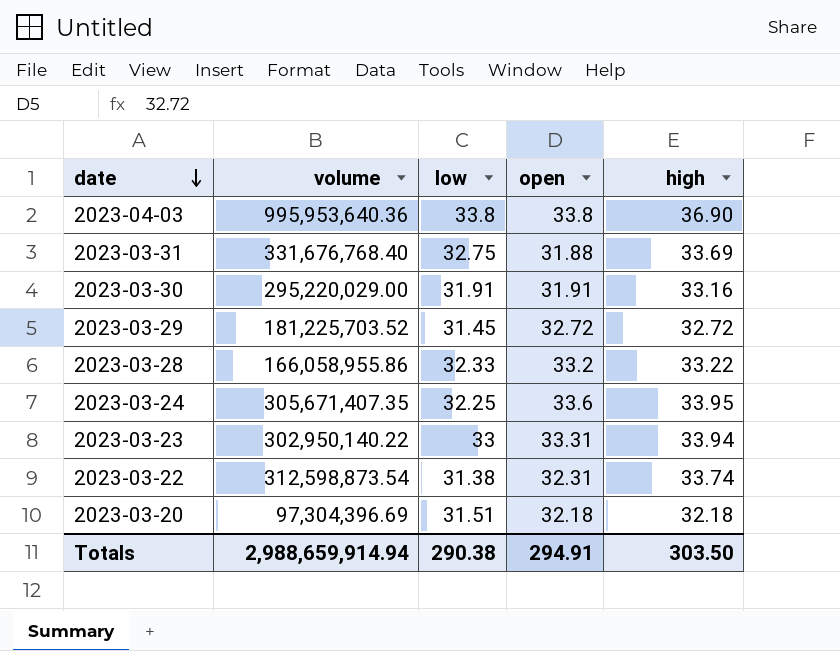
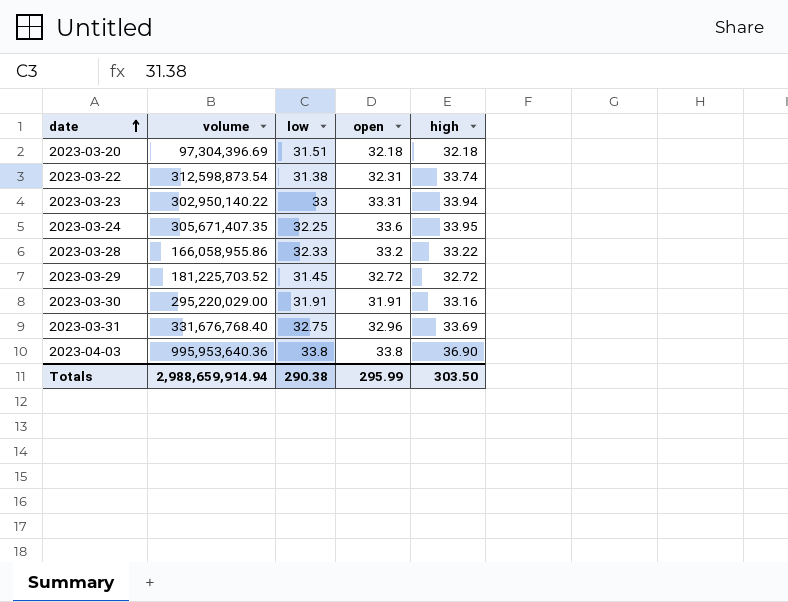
row order: date descending -> date ascending
2023-03-31 | open: 31.88 -> 32.96
Totals | open: 294.91 -> 295.99

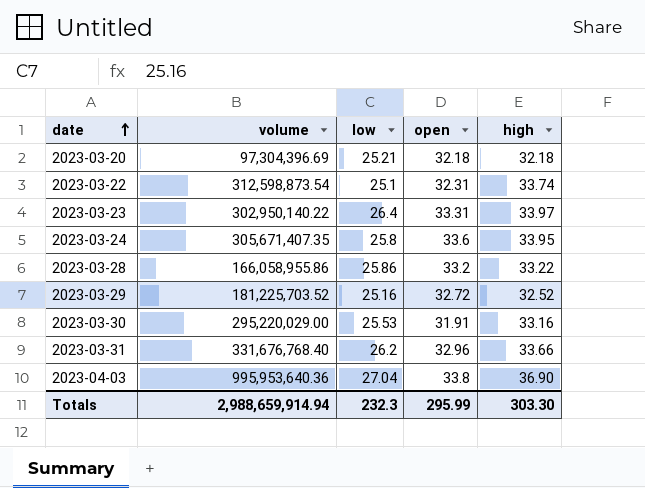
2023-03-20 | low: 31.51 -> 25.21
2023-03-22 | low: 31.38 -> 25.1
2023-03-23 | low: 33 -> 26.4
2023-03-23 | high: 33.94 -> 33.97
2023-03-24 | low: 32.25 -> 25.8
2023-03-28 | low: 32.33 -> 25.86
2023-03-29 | low: 31.45 -> 25.16
2023-03-29 | high: 32.72 -> 32.52
2023-03-30 | low: 31.91 -> 25.53
2023-03-31 | low: 32.75 -> 26.2
2023-03-31 | high: 33.69 -> 33.66
2023-04-03 | low: 33.8 -> 27.04
Totals | low: 290.38 -> 232.3
Totals | high: 303.50 -> 303.30

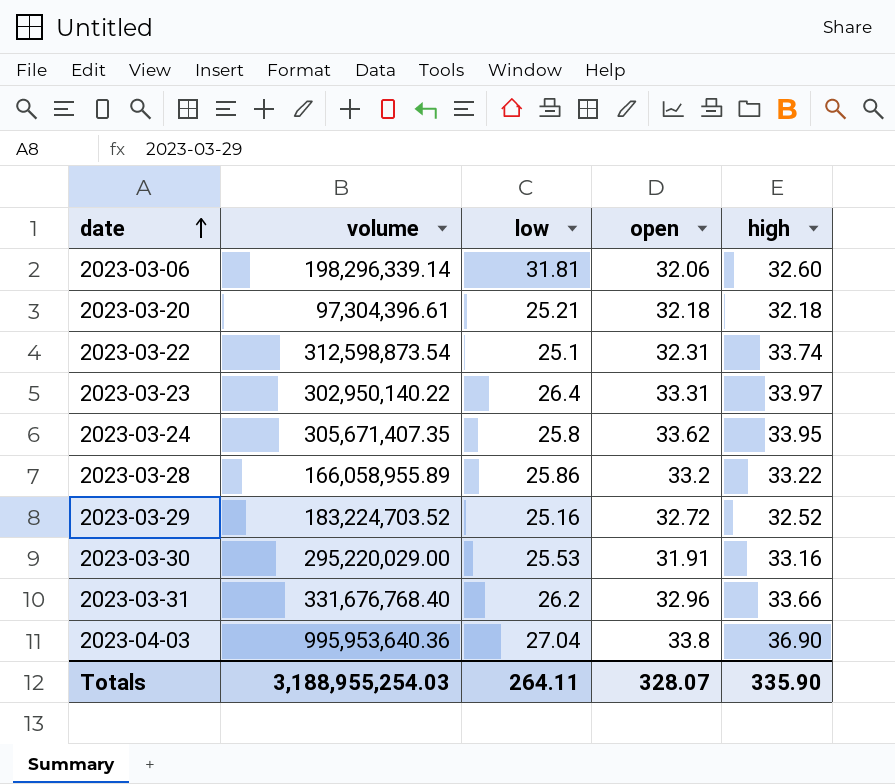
row 2023-03-06: none -> 198,296,339.14 | 31.81 | 32.06 | 32.60
2023-03-20 | volume: 97,304,396.69 -> 97,304,396.61
2023-03-24 | open: 33.6 -> 33.62
2023-03-28 | volume: 166,058,955.86 -> 166,058,955.89
2023-03-29 | volume: 181,225,703.52 -> 183,224,703.52
Totals | volume: 2,988,659,914.94 -> 3,188,955,254.03
Totals | low: 232.3 -> 264.11
Totals | open: 295.99 -> 328.07
Totals | high: 303.30 -> 335.90

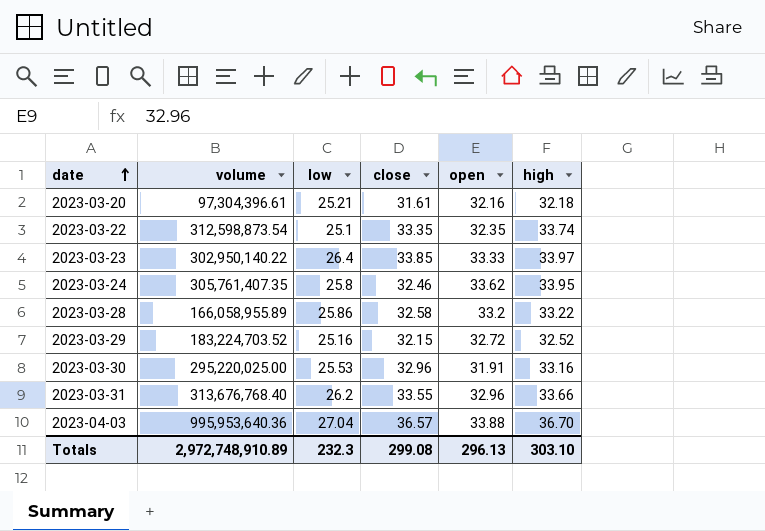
column close | position: none -> 4
row 2023-03-06: 198,296,339.14 | 31.81 | 32.06 | 32.60 -> none
2023-03-20 | open: 32.18 -> 32.16
2023-03-22 | open: 32.31 -> 32.35
2023-03-23 | open: 33.31 -> 33.33
2023-03-24 | volume: 305,671,407.35 -> 305,761,407.35
2023-03-30 | volume: 295,220,029.00 -> 295,220,025.00
2023-03-31 | volume: 331,676,768.40 -> 313,676,768.40
2023-04-03 | open: 33.8 -> 33.88
2023-04-03 | high: 36.90 -> 36.70
Totals | volume: 3,188,955,254.03 -> 2,972,748,910.89
Totals | low: 264.11 -> 232.3
Totals | open: 328.07 -> 296.13
Totals | high: 335.90 -> 303.10

